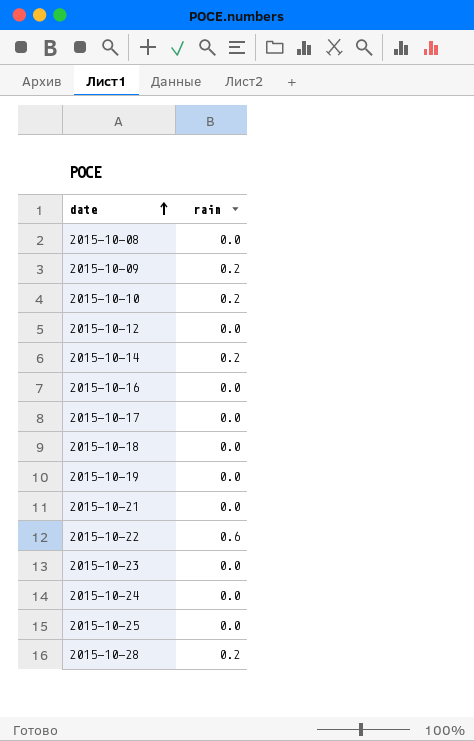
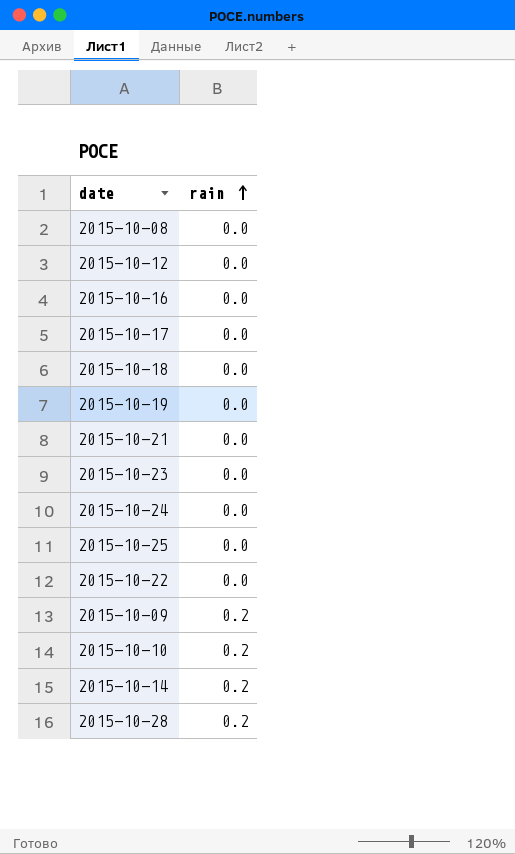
row order: date ascending -> rain ascending
2015-10-22 | rain: 0.6 -> 0.0

